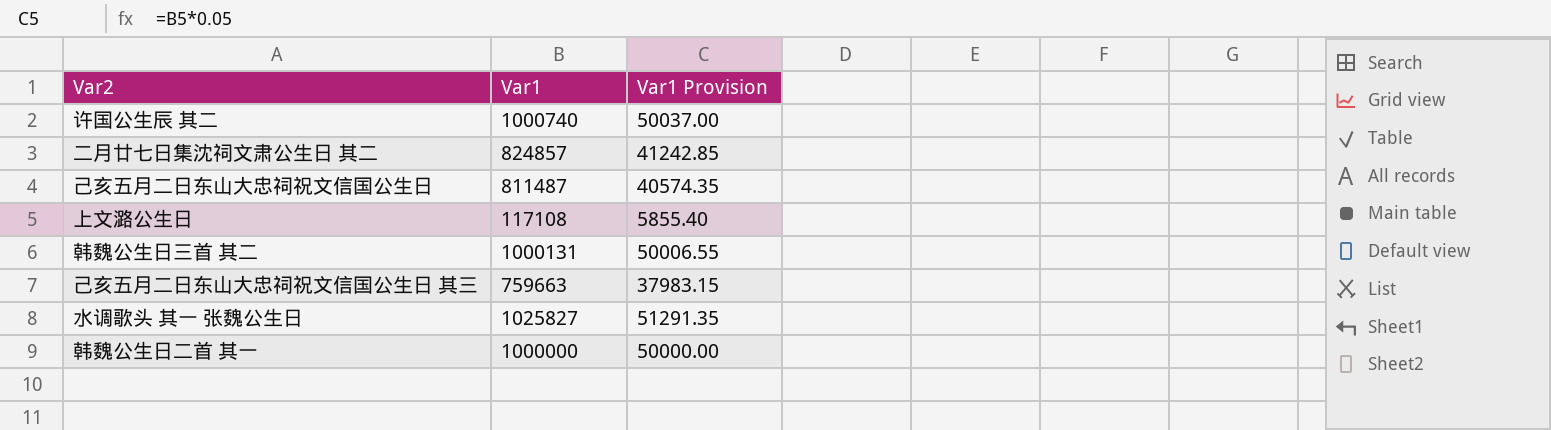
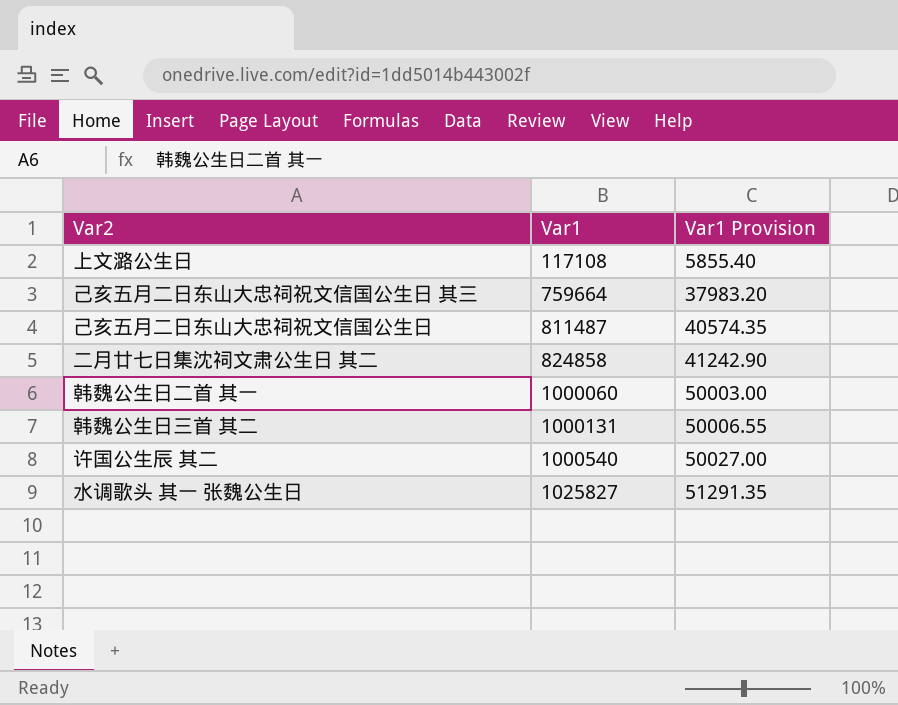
row order: none -> Var1 ascending
己亥五月二日东山大忠祠祝文信国公生日 其三 | Var1: 759663 -> 759664
己亥五月二日东山大忠祠祝文信国公生日 其三 | Var1 Provision: 37983.15 -> 37983.20
二月廿七日集沈祠文肃公生日 其二 | Var1: 824857 -> 824858
二月廿七日集沈祠文肃公生日 其二 | Var1 Provision: 41242.85 -> 41242.90
韩魏公生日二首 其一 | Var1: 1000000 -> 1000060
韩魏公生日二首 其一 | Var1 Provision: 50000.00 -> 50003.00
许国公生辰 其二 | Var1: 1000740 -> 1000540
许国公生辰 其二 | Var1 Provision: 50037.00 -> 50027.00

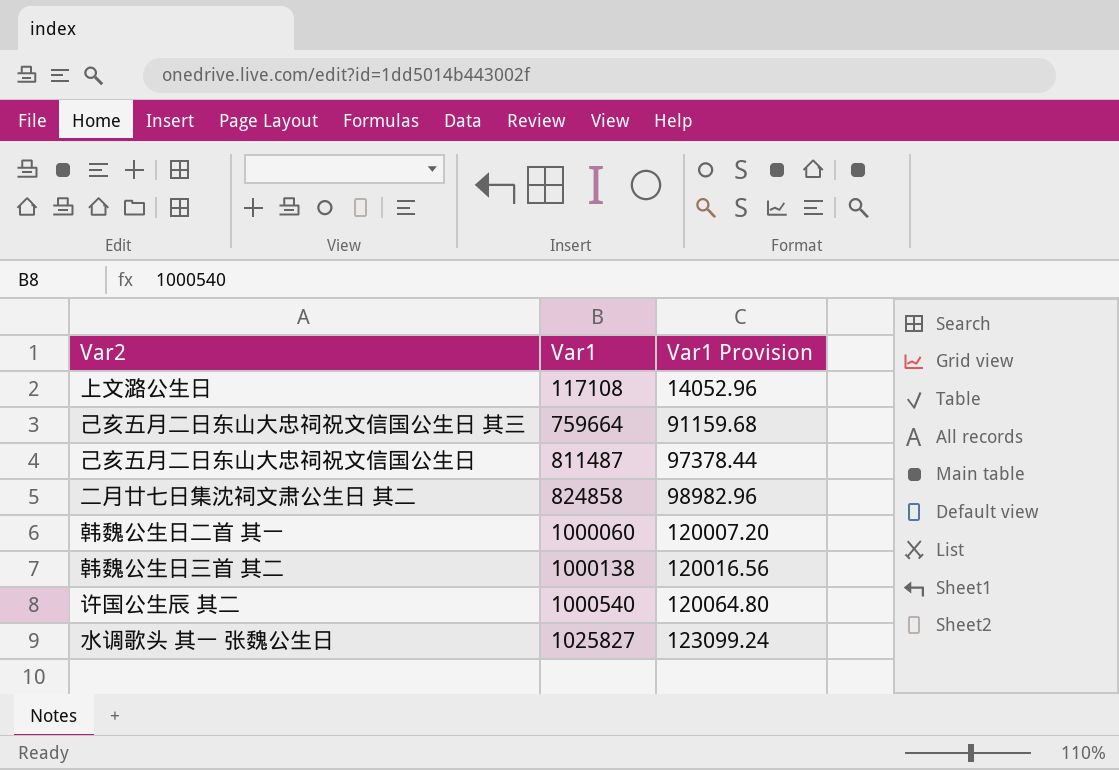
column Var1 Provision | formula: [Var1] * 0.05 -> [Var1] * 0.12
韩魏公生日三首 其二 | Var1: 1000131 -> 1000138

